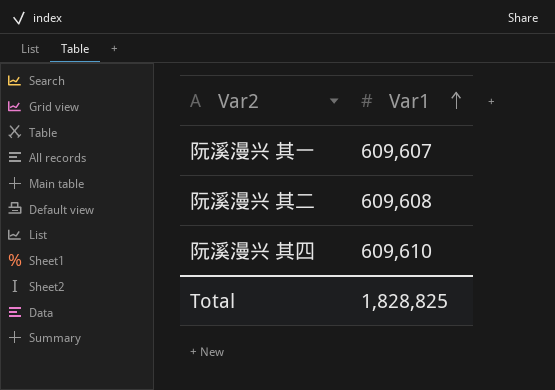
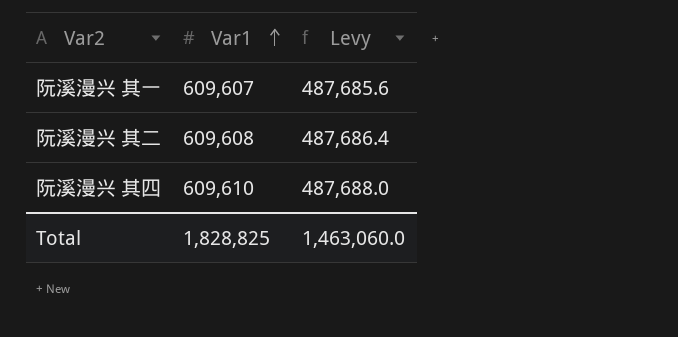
column Levy | formula: none -> [Var1] * 0.8

